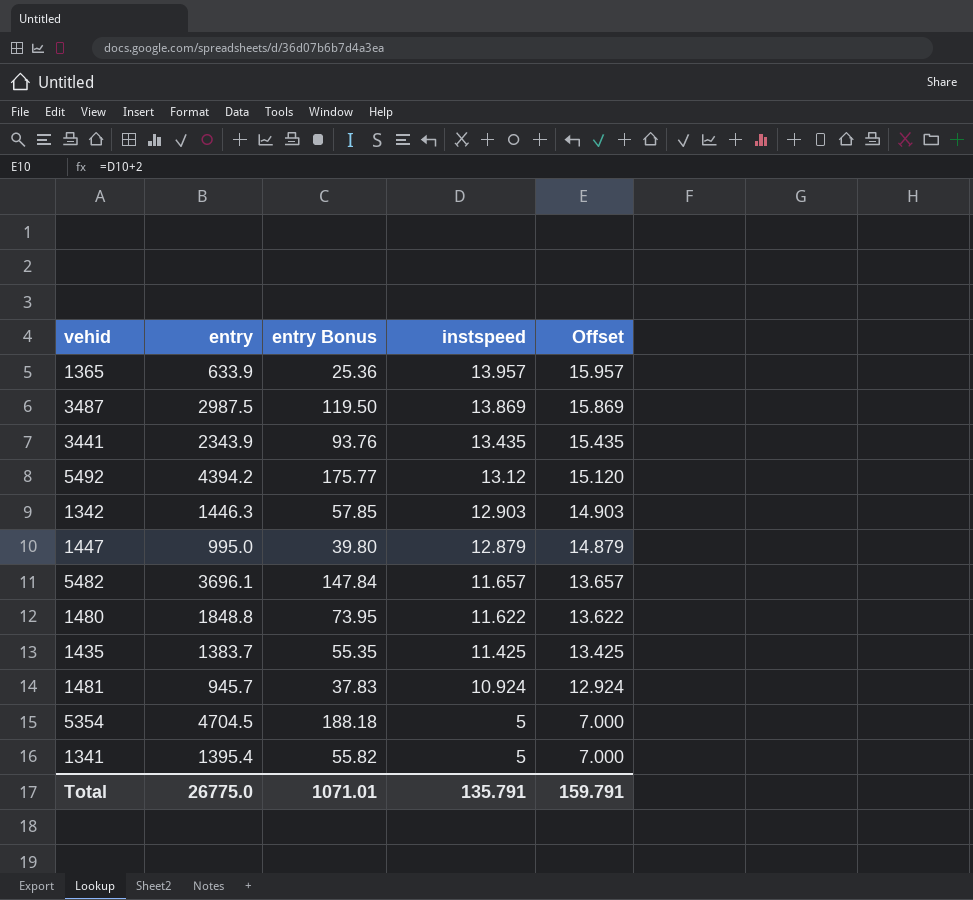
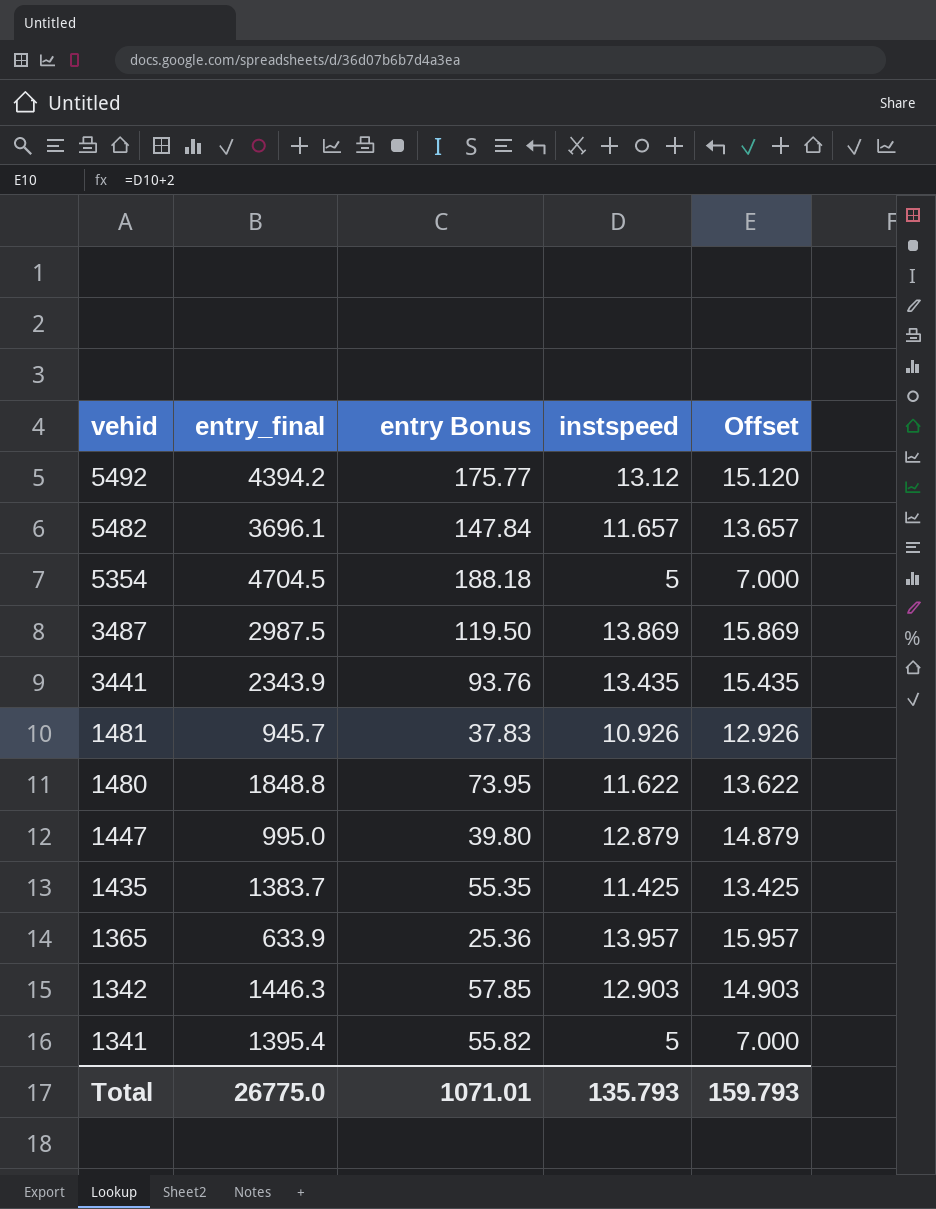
row order: instspeed descending -> vehid descending
column name: entry -> entry_final
1481 | instspeed: 10.924 -> 10.926
1481 | Offset: 12.924 -> 12.926
Total | instspeed: 135.791 -> 135.793
Total | Offset: 159.791 -> 159.793

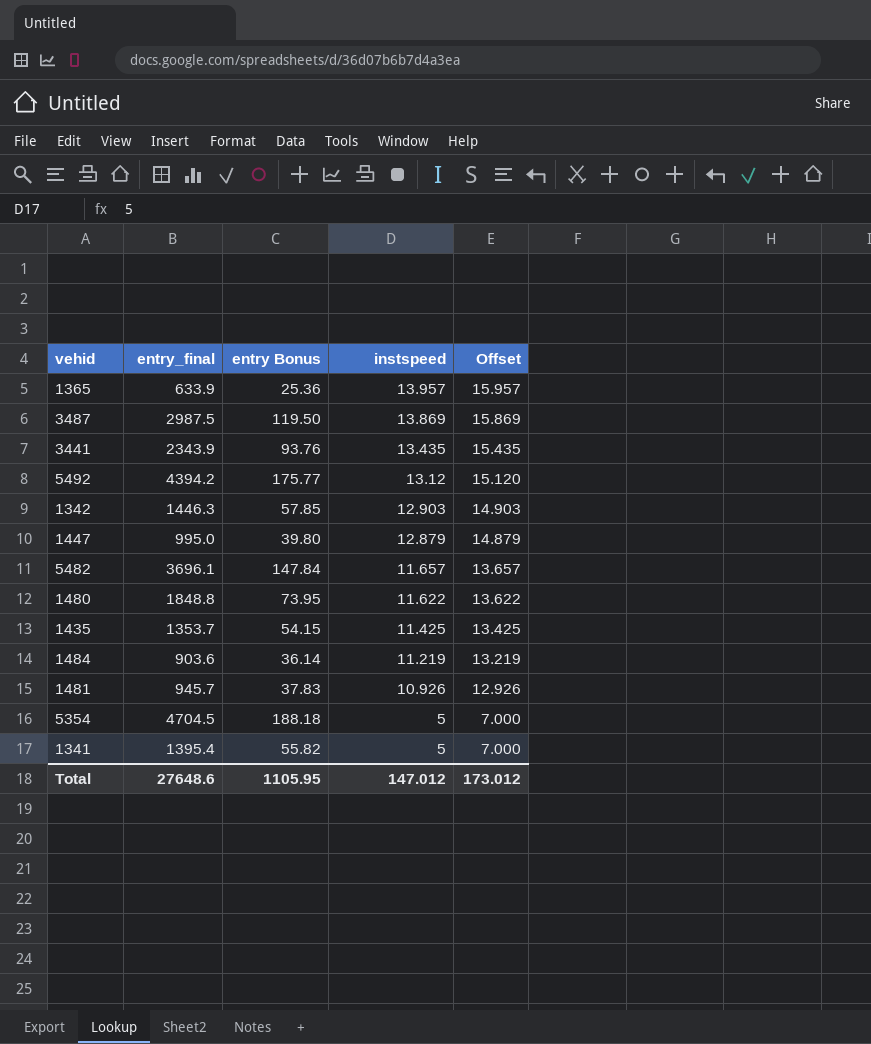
row order: vehid descending -> instspeed descending
1435 | entry_final: 1383.7 -> 1353.7
1435 | entry Bonus: 55.35 -> 54.15
row 1484: none -> 903.6 | 36.14 | 11.219 | 13.219
Total | entry_final: 26775.0 -> 27648.6
Total | entry Bonus: 1071.01 -> 1105.95
Total | instspeed: 135.793 -> 147.012
Total | Offset: 159.793 -> 173.012

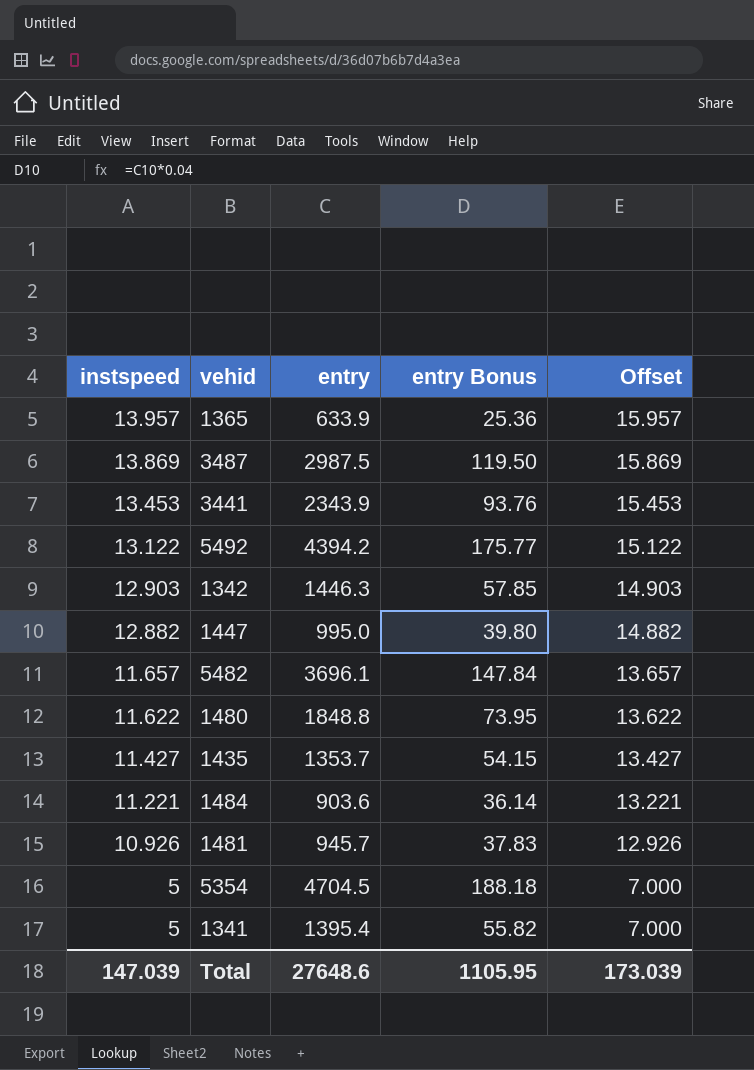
column instspeed | position: 4 -> 1
column name: entry_final -> entry
3441 | instspeed: 13.435 -> 13.453
3441 | Offset: 15.435 -> 15.453
5492 | instspeed: 13.12 -> 13.122
5492 | Offset: 15.120 -> 15.122
1447 | instspeed: 12.879 -> 12.882
1447 | Offset: 14.879 -> 14.882
1435 | instspeed: 11.425 -> 11.427
1435 | Offset: 13.425 -> 13.427
1484 | instspeed: 11.219 -> 11.221
1484 | Offset: 13.219 -> 13.221
Total | instspeed: 147.012 -> 147.039
Total | Offset: 173.012 -> 173.039

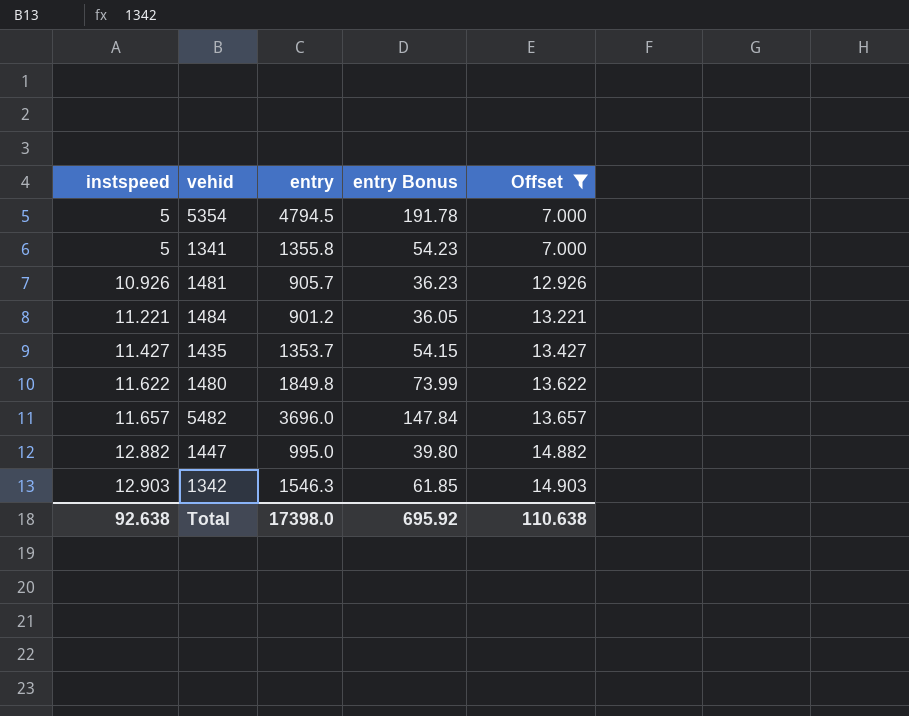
filter: none -> Offset <= 14.903
row order: instspeed descending -> instspeed ascending
5354 | entry: 4704.5 -> 4794.5
5354 | entry Bonus: 188.18 -> 191.78
1341 | entry: 1395.4 -> 1355.8
1341 | entry Bonus: 55.82 -> 54.23
1481 | entry: 945.7 -> 905.7
1481 | entry Bonus: 37.83 -> 36.23
1484 | entry: 903.6 -> 901.2
1484 | entry Bonus: 36.14 -> 36.05
1480 | entry: 1848.8 -> 1849.8
1480 | entry Bonus: 73.95 -> 73.99
5482 | entry: 3696.1 -> 3696.0
1342 | entry: 1446.3 -> 1546.3
1342 | entry Bonus: 57.85 -> 61.85
Total | instspeed: 147.039 -> 92.638
Total | entry: 27648.6 -> 17398.0
Total | entry Bonus: 1105.95 -> 695.92
Total | Offset: 173.039 -> 110.638

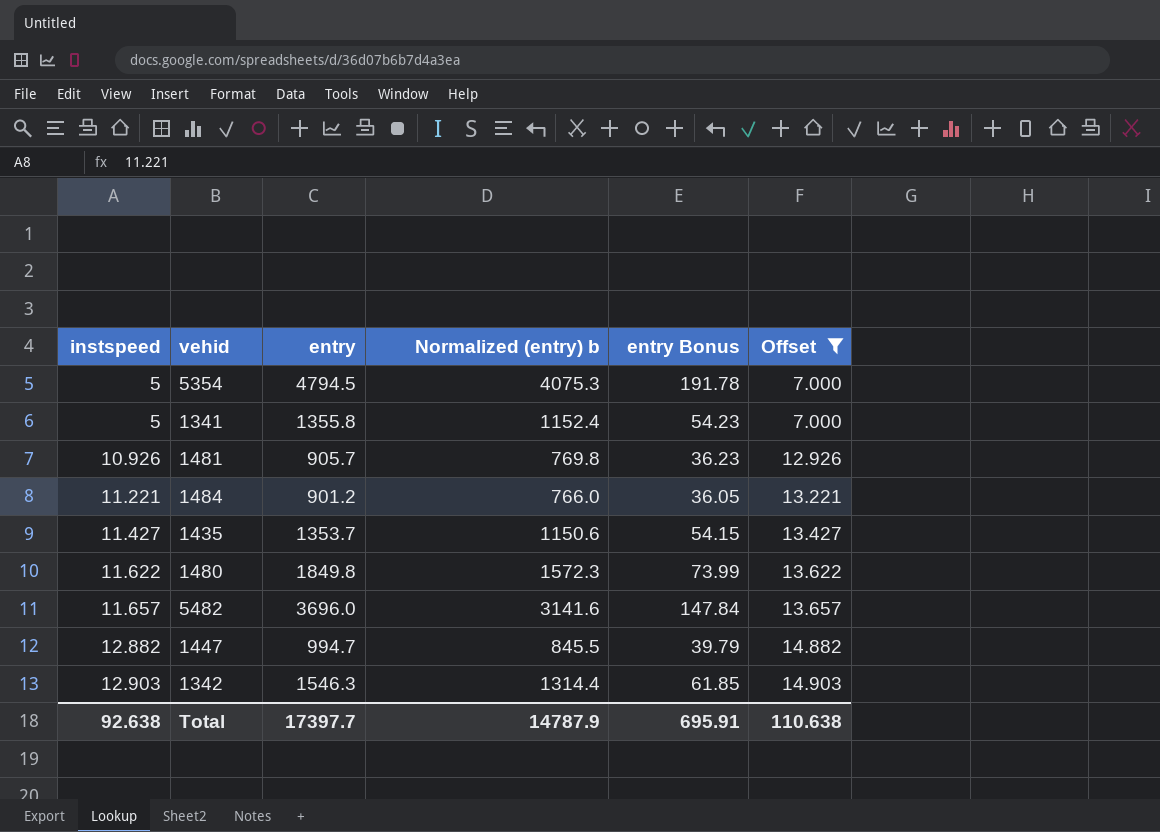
column Normalized (entry) b | formula: none -> [entry] * 0.85
1447 | entry: 995.0 -> 994.7
1447 | entry Bonus: 39.80 -> 39.79
Total | entry: 17398.0 -> 17397.7
Total | entry Bonus: 695.92 -> 695.91

